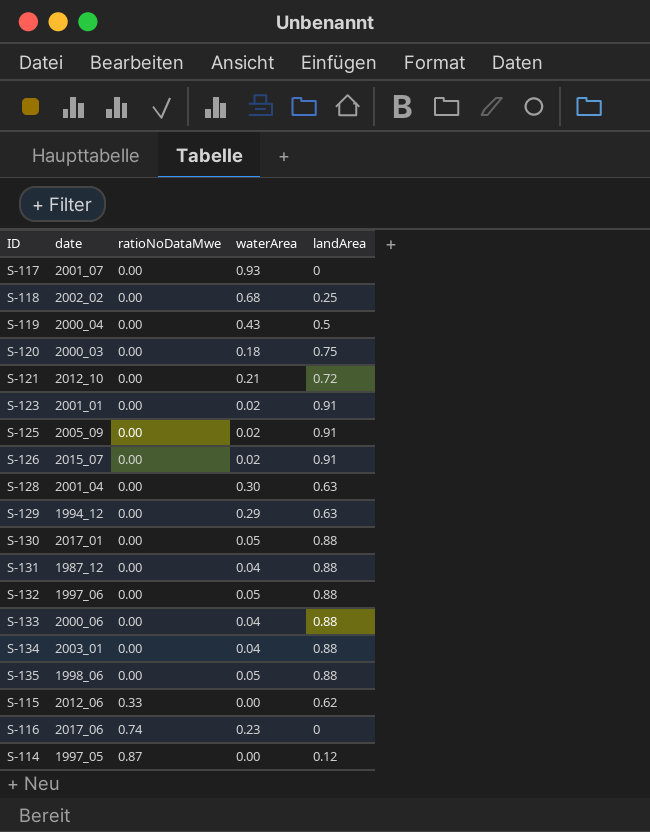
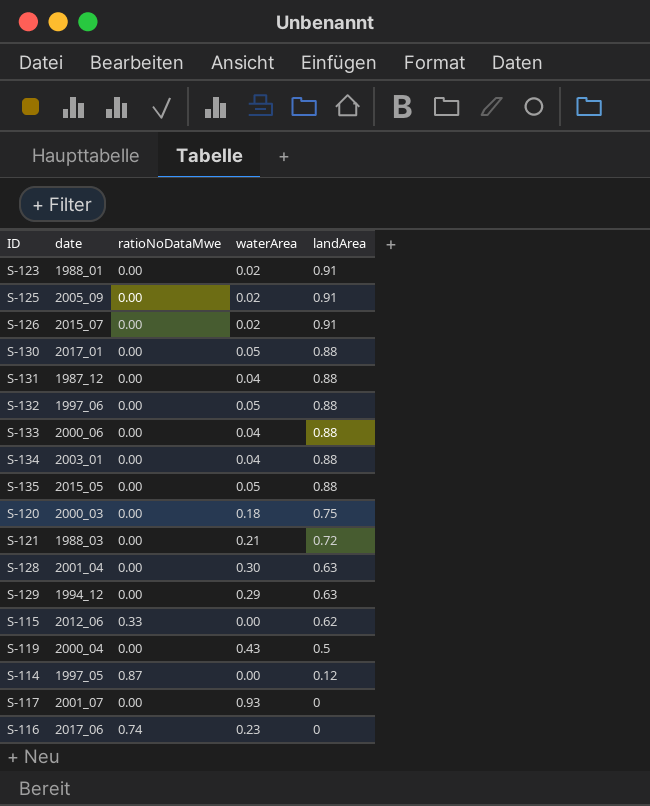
row order: ratioNoDataMwe ascending -> landArea descending
row S-118: 2002_02 | 0.00 | 0.68 | 0.25 -> none
S-123 | date: 2001_01 -> 1988_01
S-135 | date: 1998_06 -> 2015_05
S-121 | date: 2012_10 -> 1988_03

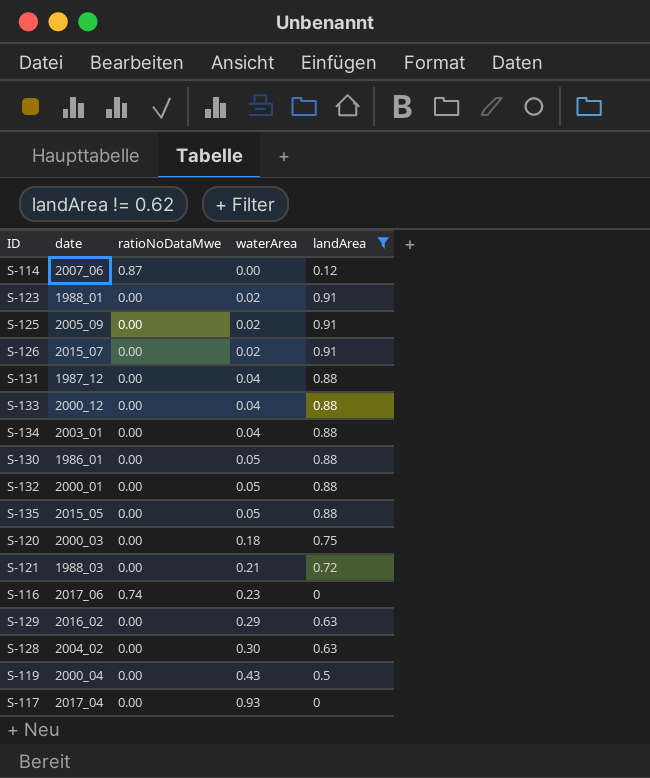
filter: none -> landArea != 0.62
row order: landArea descending -> waterArea ascending
S-114 | date: 1997_05 -> 2007_06
S-133 | date: 2000_06 -> 2000_12
S-130 | date: 2017_01 -> 1986_01
S-132 | date: 1997_06 -> 2000_01
S-129 | date: 1994_12 -> 2016_02
S-128 | date: 2001_04 -> 2004_02
S-117 | date: 2001_07 -> 2017_04

